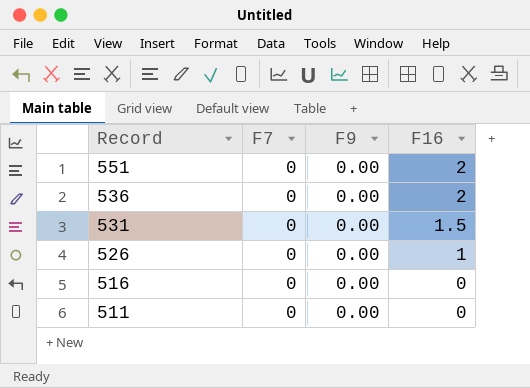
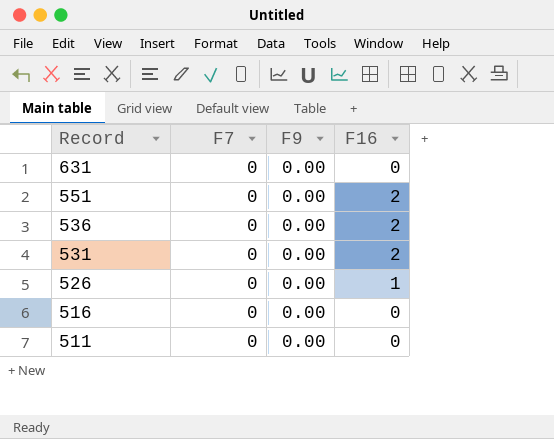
row 631: none -> 0 | 0.00 | 0
531 | F16: 1.5 -> 2

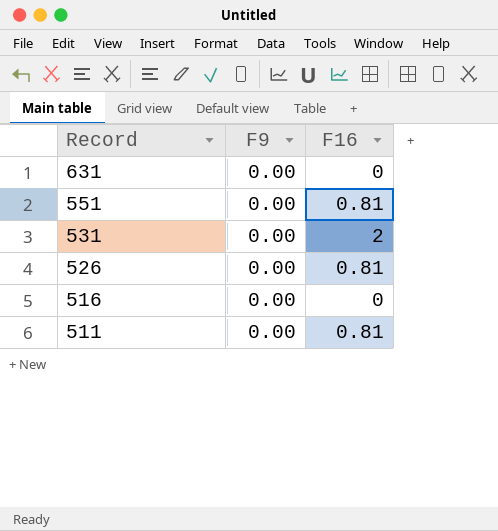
column F7 | position: 2 -> none
row 536: 0 | 0.00 | 2 -> none
551 | F16: 2 -> 0.81
526 | F16: 1 -> 0.81
511 | F16: 0 -> 0.81

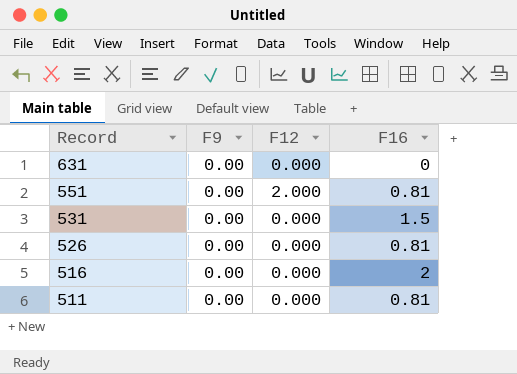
column F12 | position: none -> 3
531 | F16: 2 -> 1.5
516 | F16: 0 -> 2

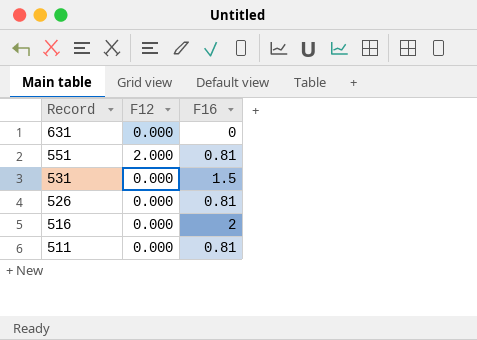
column F9 | position: 2 -> none

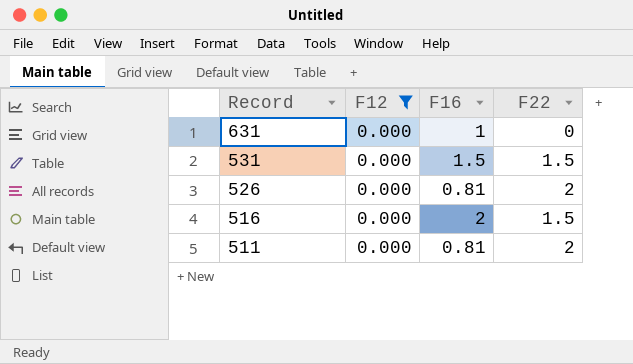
filter: none -> F12 = 0.000
column F22 | position: none -> 4
631 | F16: 0 -> 1

